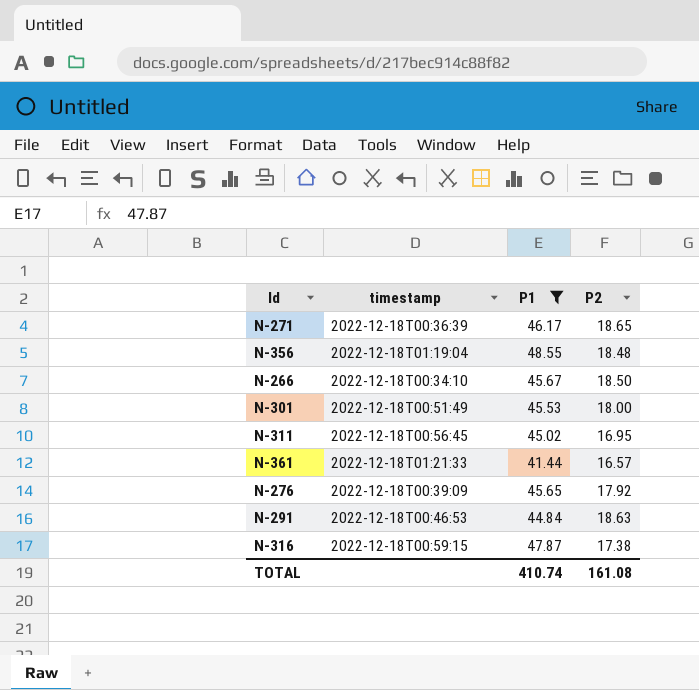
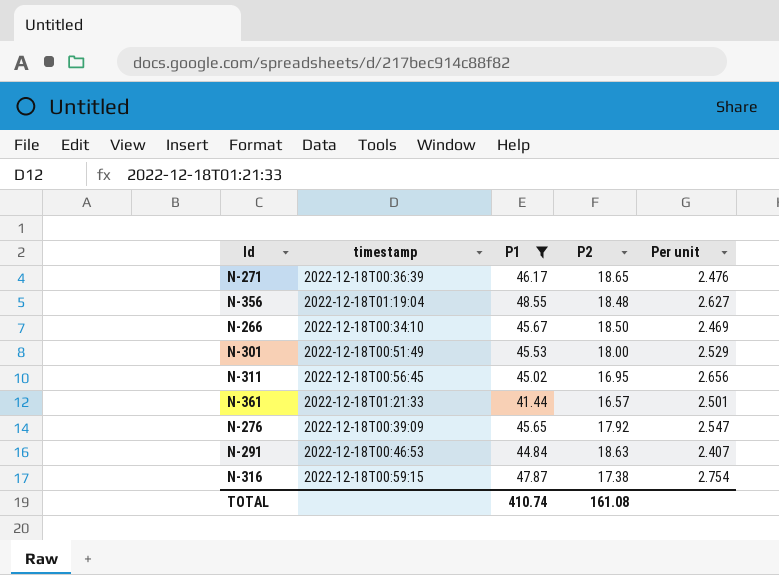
column Per unit | formula: none -> [P1] / [P2]

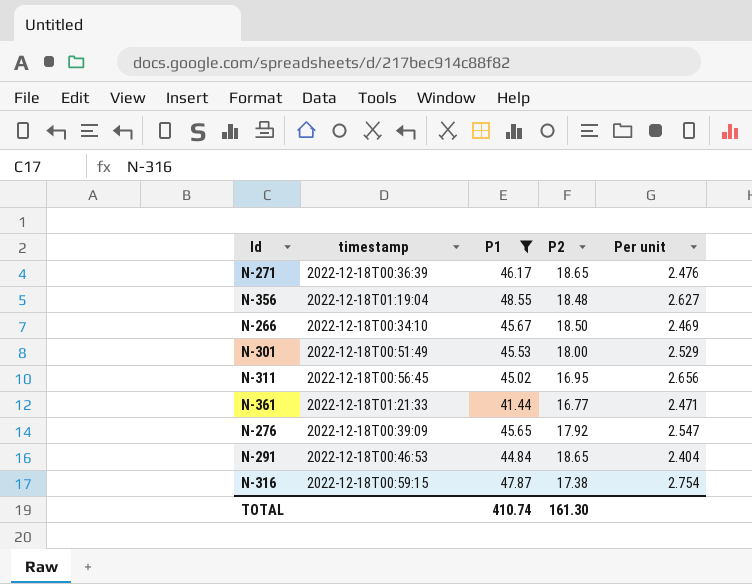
N-361 | P2: 16.57 -> 16.77
N-361 | Per unit: 2.501 -> 2.471
N-291 | P2: 18.63 -> 18.65
N-291 | Per unit: 2.407 -> 2.404
TOTAL | P2: 161.08 -> 161.30

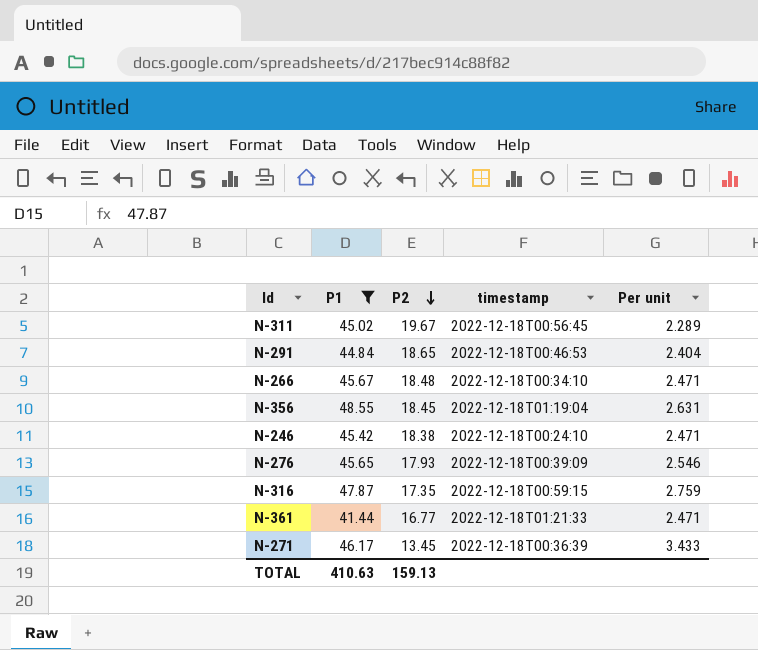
row order: none -> P2 descending
column timestamp | position: 2 -> 4
row N-301: 2022-12-18T00:51:49 | 45.53 | 18.00 | 2.529 -> none
N-311 | P2: 16.95 -> 19.67
N-311 | Per unit: 2.656 -> 2.289
N-266 | P2: 18.50 -> 18.48
N-266 | Per unit: 2.469 -> 2.471
N-356 | P2: 18.48 -> 18.45
N-356 | Per unit: 2.627 -> 2.631
row N-246: none -> 45.42 | 18.38 | 2022-12-18T00:24:10 | 2.471
N-276 | P2: 17.92 -> 17.93
N-276 | Per unit: 2.547 -> 2.546
N-316 | P2: 17.38 -> 17.35
N-316 | Per unit: 2.754 -> 2.759
N-271 | P2: 18.65 -> 13.45
N-271 | Per unit: 2.476 -> 3.433
TOTAL | P1: 410.74 -> 410.63
TOTAL | P2: 161.30 -> 159.13

